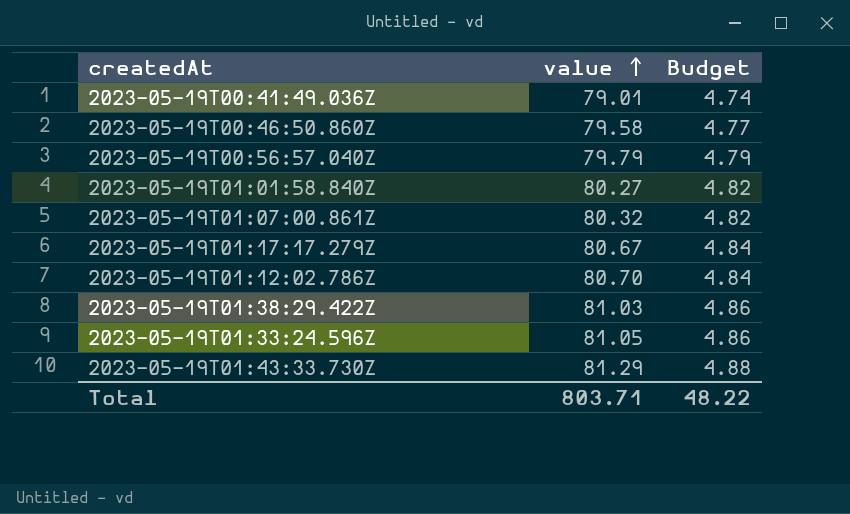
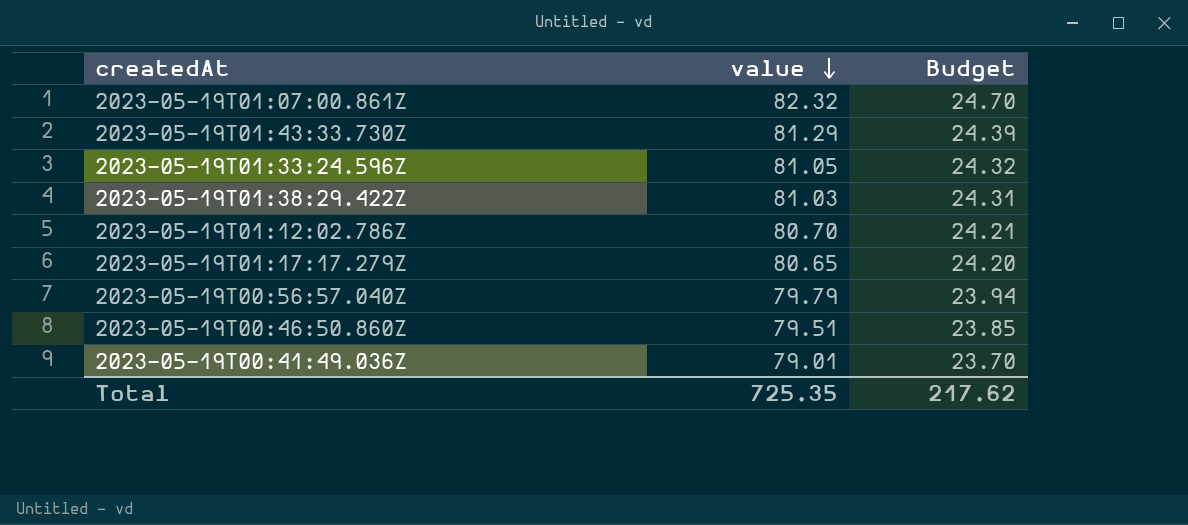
row order: value ascending -> value descending
column Budget | formula: [value] * 0.06 -> [value] * 0.3
row 2023-05-19T01:01:58.840Z: 80.27 | 4.82 -> none
2023-05-19T01:07:00.861Z | value: 80.32 -> 82.32
2023-05-19T01:17:17.279Z | value: 80.67 -> 80.65
2023-05-19T00:46:50.860Z | value: 79.58 -> 79.51
Total | value: 803.71 -> 725.35
Total | Budget: 48.22 -> 217.62

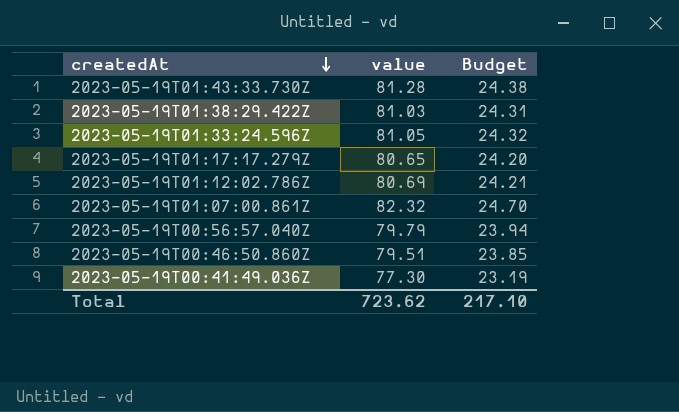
row order: value descending -> createdAt descending
2023-05-19T01:43:33.730Z | value: 81.29 -> 81.28
2023-05-19T01:43:33.730Z | Budget: 24.39 -> 24.38
2023-05-19T01:12:02.786Z | value: 80.70 -> 80.69
2023-05-19T00:41:49.036Z | value: 79.01 -> 77.30
2023-05-19T00:41:49.036Z | Budget: 23.70 -> 23.19
Total | value: 725.35 -> 723.62
Total | Budget: 217.62 -> 217.10

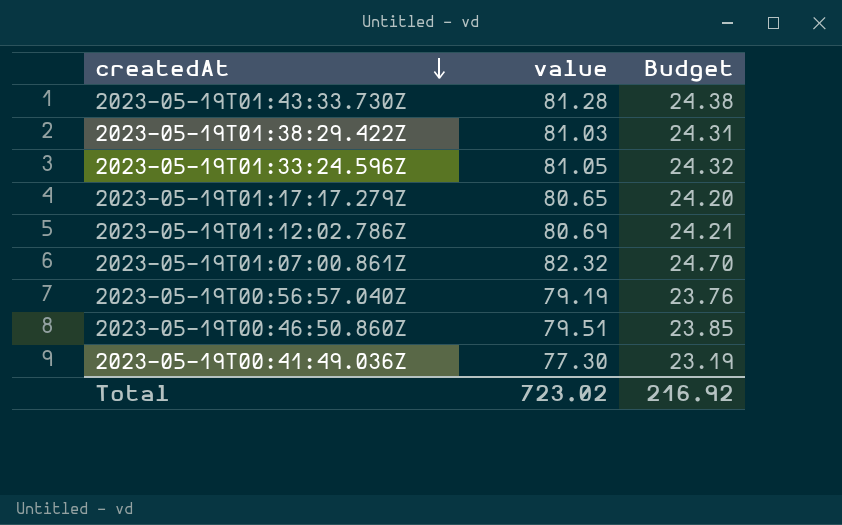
2023-05-19T00:56:57.040Z | value: 79.79 -> 79.19
2023-05-19T00:56:57.040Z | Budget: 23.94 -> 23.76
Total | value: 723.62 -> 723.02
Total | Budget: 217.10 -> 216.92

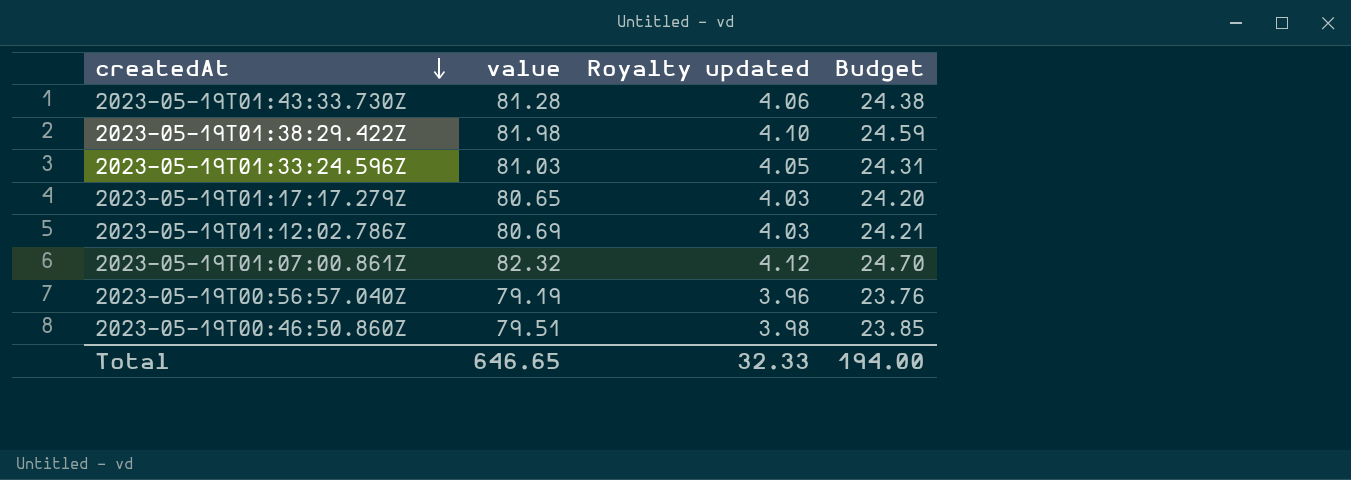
column Royalty updated | formula: none -> [value] * 0.05
row 2023-05-19T00:41:49.036Z: 77.30 | 23.19 -> none
2023-05-19T01:38:29.422Z | value: 81.03 -> 81.98
2023-05-19T01:38:29.422Z | Budget: 24.31 -> 24.59
2023-05-19T01:33:24.596Z | value: 81.05 -> 81.03
2023-05-19T01:33:24.596Z | Budget: 24.32 -> 24.31
Total | value: 723.02 -> 646.65
Total | Budget: 216.92 -> 194.00

